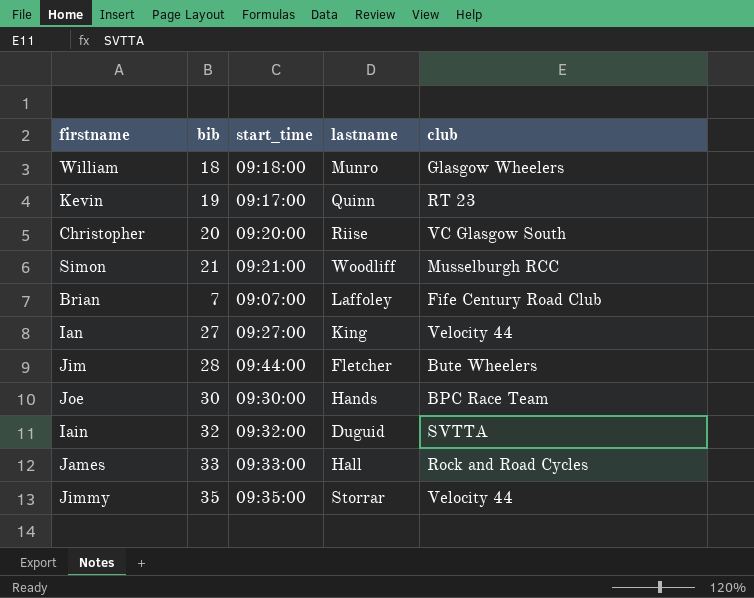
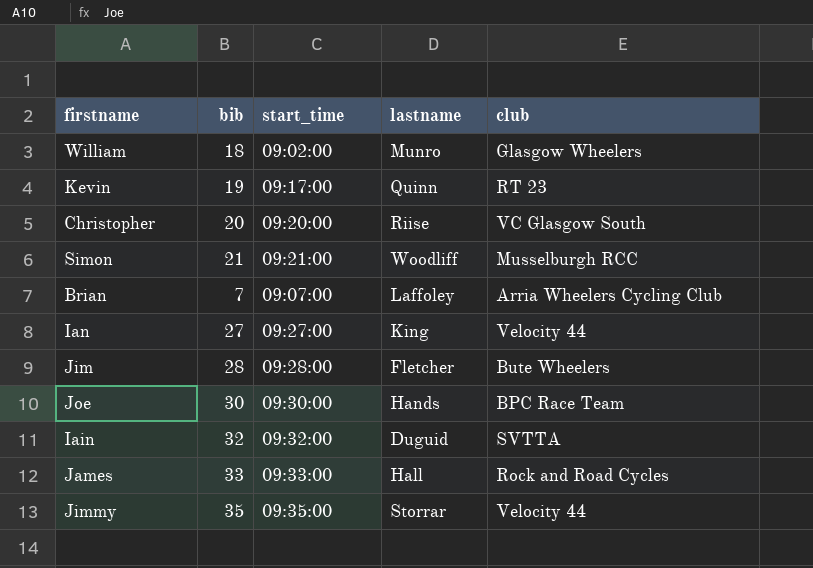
William | start_time: 09:18:00 -> 09:02:00
Brian | club: Fife Century Road Club -> Arria Wheelers Cycling Club
Jim | start_time: 09:44:00 -> 09:28:00

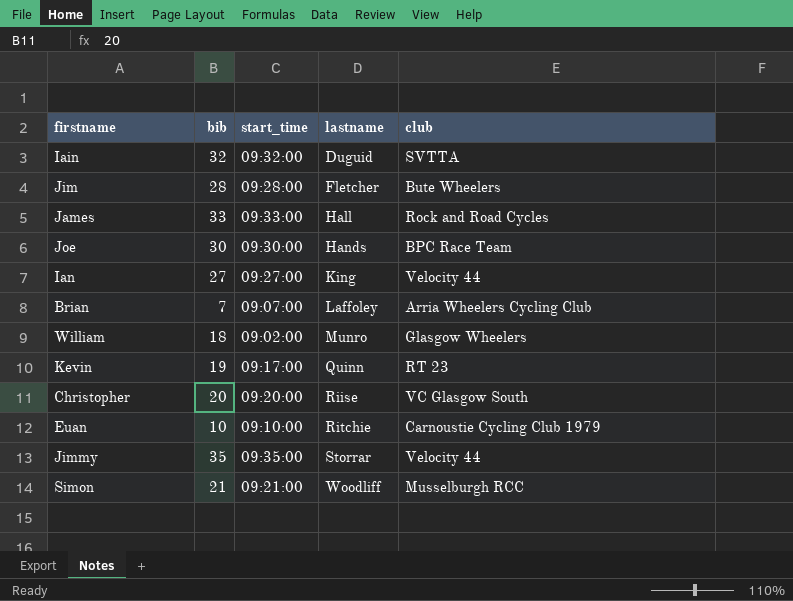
row order: none -> lastname ascending
row Euan: none -> 10 | 09:10:00 | Ritchie | Carnoustie Cycling Club 1979

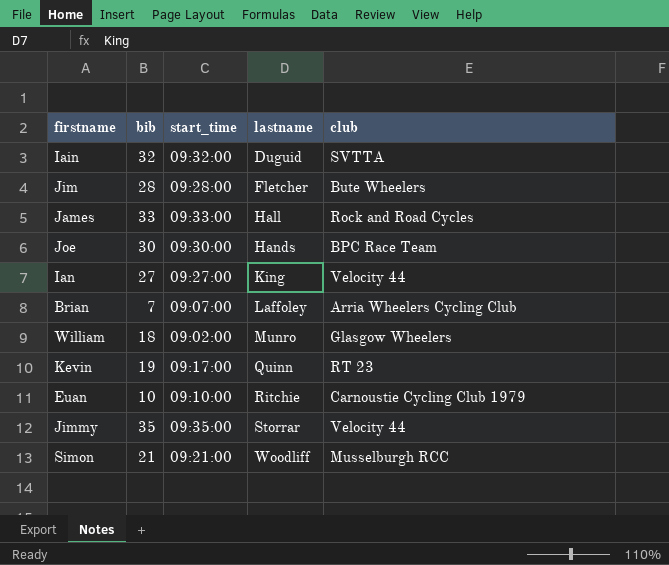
row Christopher: 20 | 09:20:00 | Riise | VC Glasgow South -> none

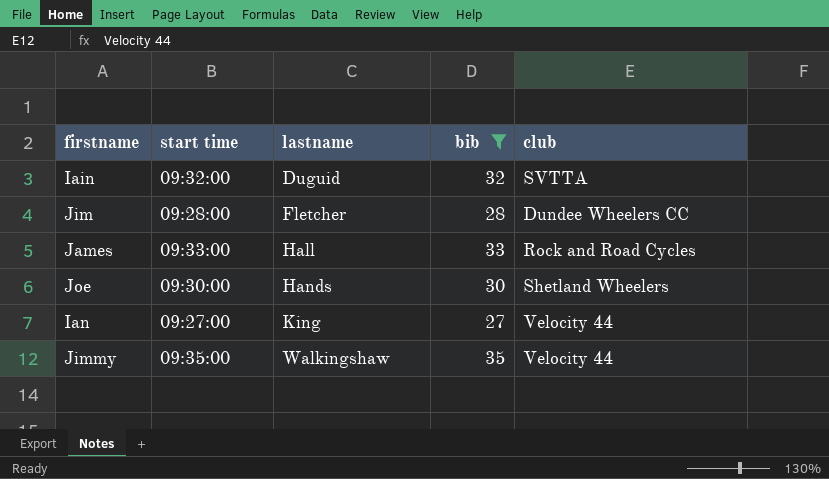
filter: none -> bib >= 27
column name: start_time -> start time
column bib | position: 2 -> 4
Jim | club: Bute Wheelers -> Dundee Wheelers CC
Joe | club: BPC Race Team -> Shetland Wheelers
Jimmy | lastname: Storrar -> Walkingshaw

